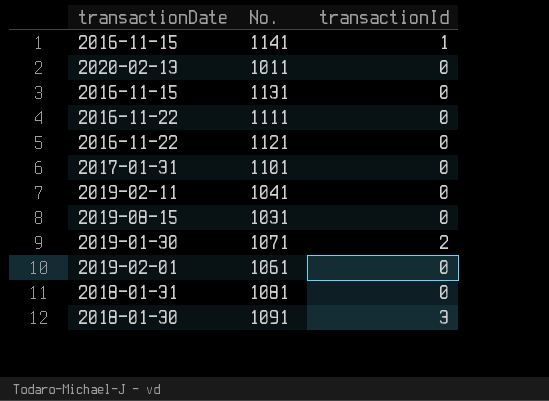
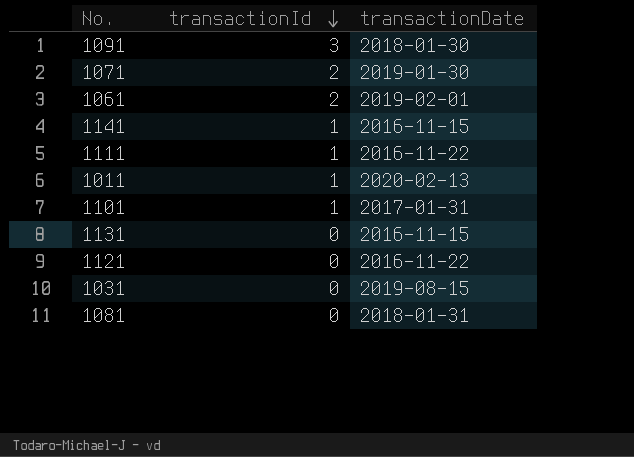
row order: none -> transactionId descending
column transactionDate | position: 1 -> 3
row 1041: 2019-02-11 | 0 -> none
1061 | transactionId: 0 -> 2
1111 | transactionId: 0 -> 1
1011 | transactionId: 0 -> 1
1101 | transactionId: 0 -> 1

